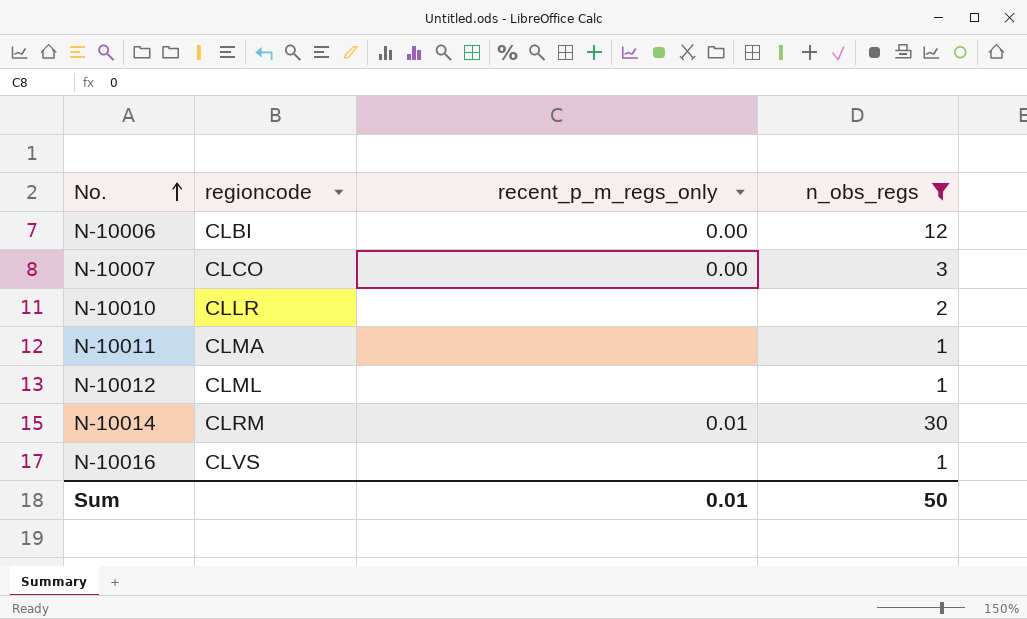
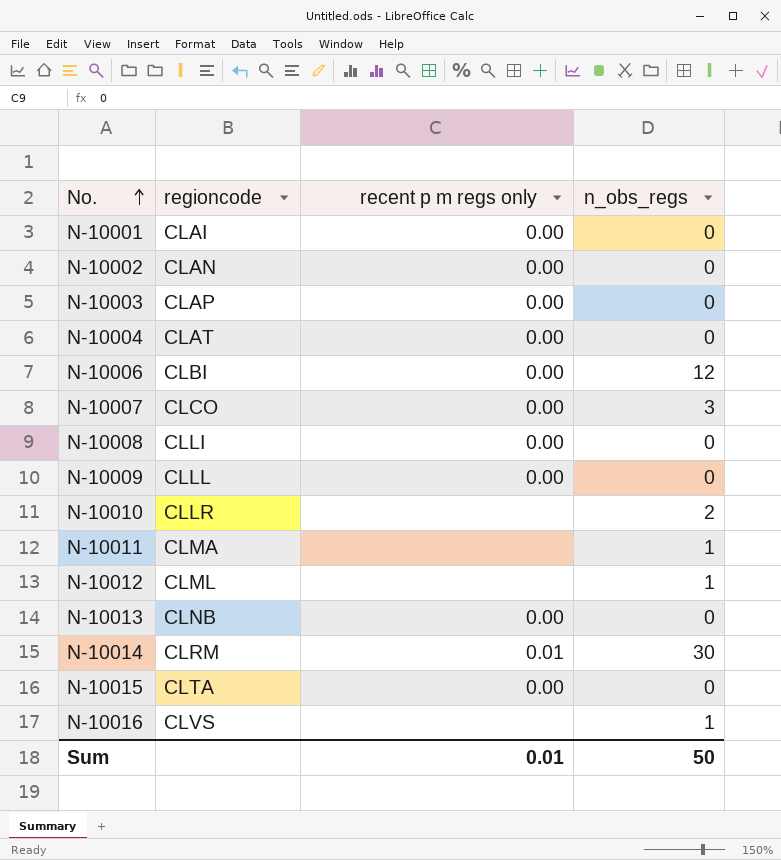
filter: n_obs_regs != 0 -> none
column name: recent_p_m_regs_only -> recent p m regs only

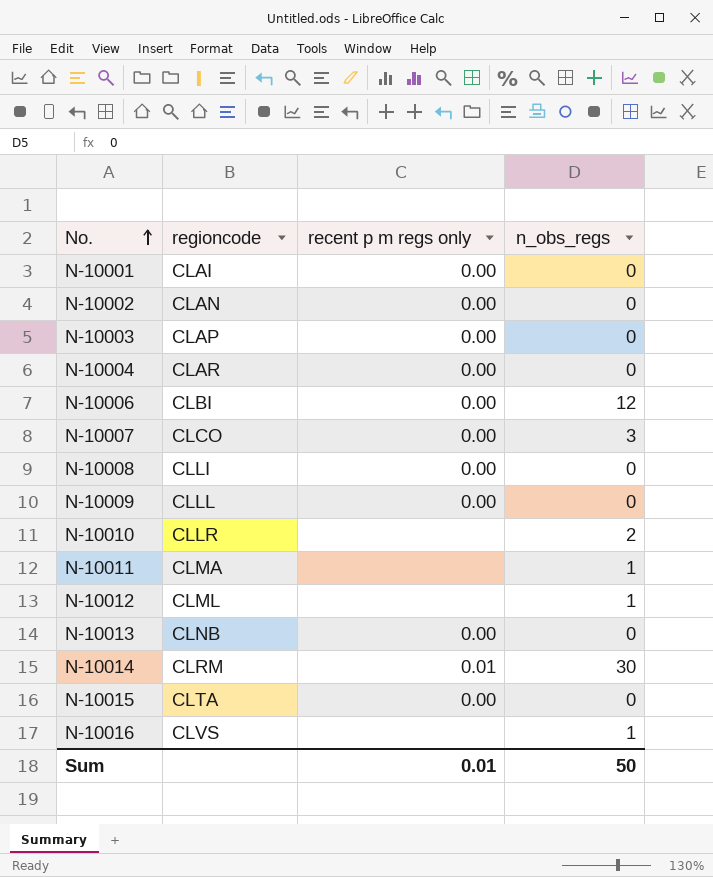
N-10004 | regioncode: CLAT -> CLAR

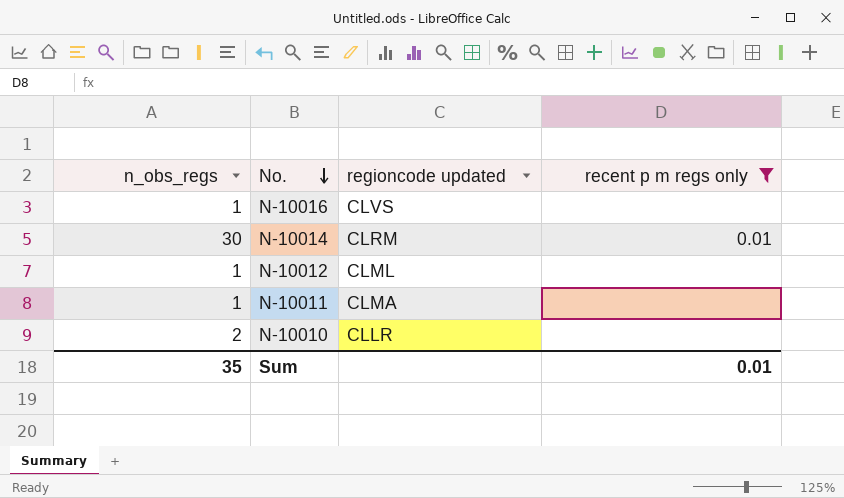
filter: none -> recent p m regs only != 0.00
row order: No. ascending -> No. descending
column n_obs_regs | position: 4 -> 1
column name: regioncode -> regioncode updated
Sum | n_obs_regs: 50 -> 35

